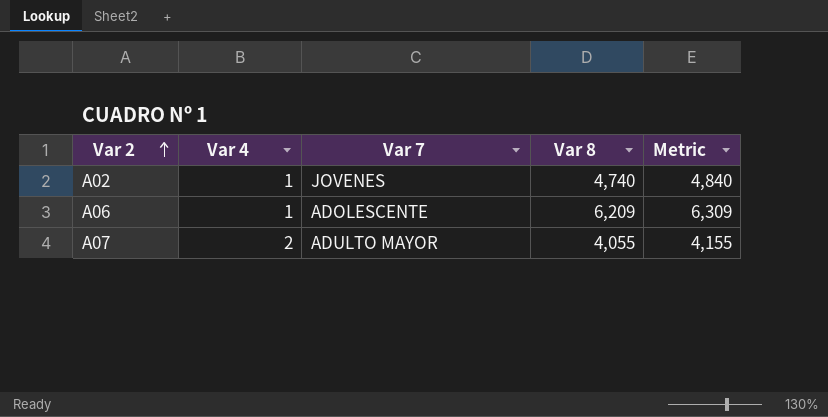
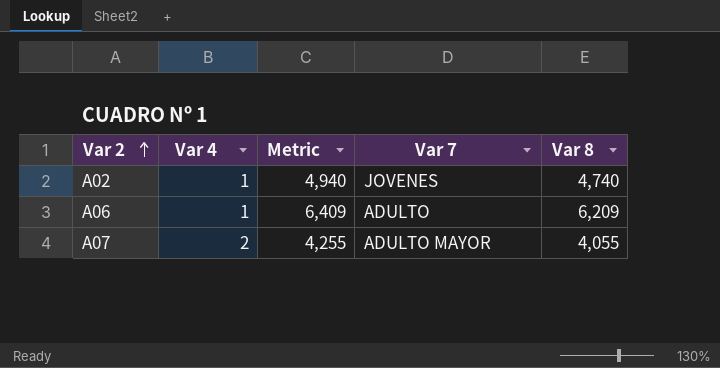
column Metric | formula: [Var 8] + 100 -> [Var 8] + 200
column Metric | position: 5 -> 3
A06 | Var 7: ADOLESCENTE -> ADULTO

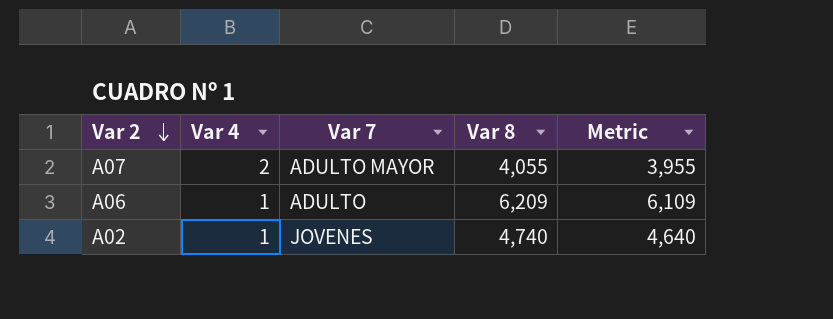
row order: Var 2 ascending -> Var 2 descending
column Metric | formula: [Var 8] + 200 -> [Var 8] - 100
column Metric | position: 3 -> 5

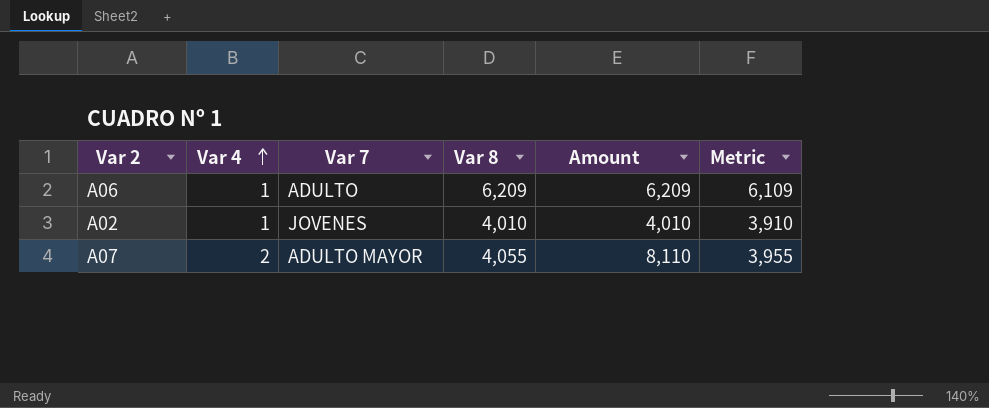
row order: Var 2 descending -> Var 4 ascending
column Amount | formula: none -> [Var 4] * [Var 8]
A02 | Var 8: 4,740 -> 4,010
A02 | Metric: 4,640 -> 3,910

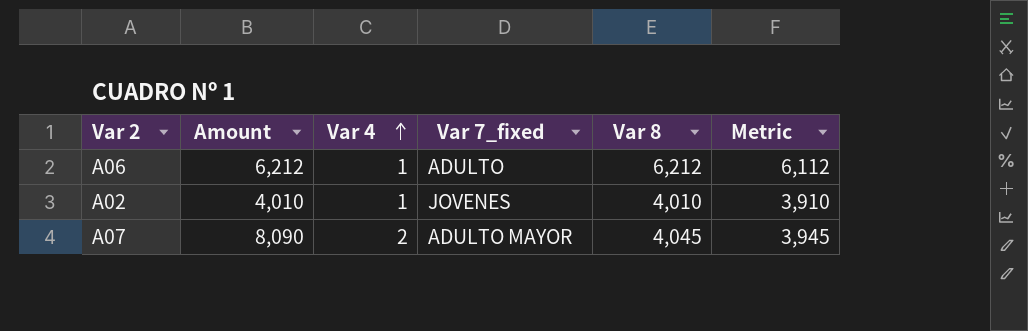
column Amount | position: 5 -> 2
column name: Var 7 -> Var 7_fixed
A06 | Amount: 6,209 -> 6,212
A06 | Var 8: 6,209 -> 6,212
A06 | Metric: 6,109 -> 6,112
A07 | Amount: 8,110 -> 8,090
A07 | Var 8: 4,055 -> 4,045
A07 | Metric: 3,955 -> 3,945

